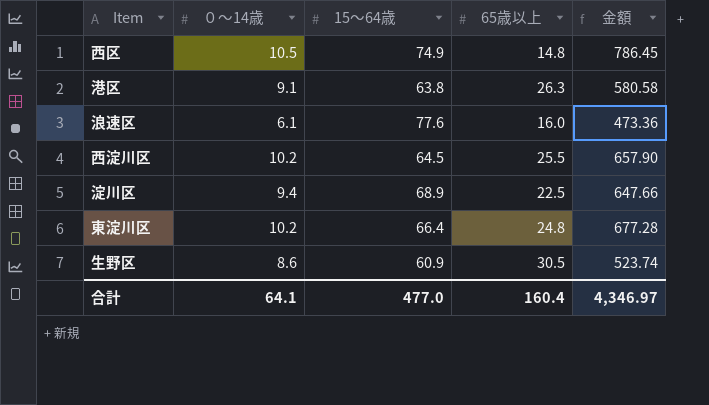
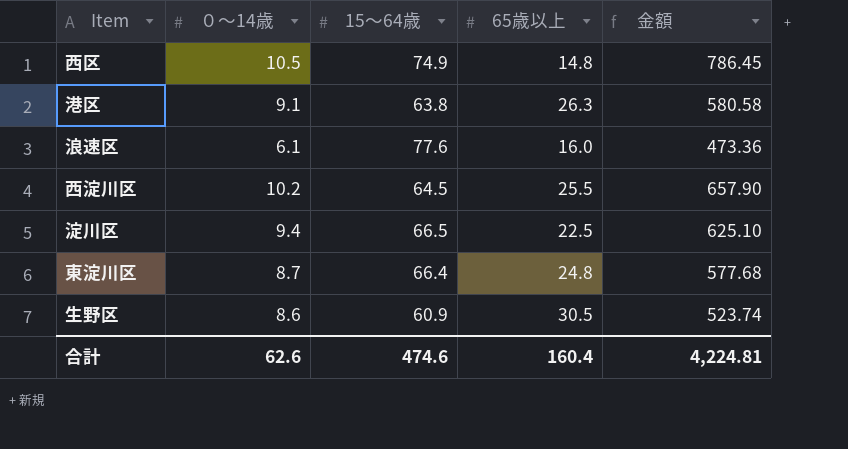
淀川区 | 15～64歳: 68.9 -> 66.5
淀川区 | 金額: 647.66 -> 625.10
東淀川区 | ０～14歳: 10.2 -> 8.7
東淀川区 | 金額: 677.28 -> 577.68
合計 | ０～14歳: 64.1 -> 62.6
合計 | 15～64歳: 477.0 -> 474.6
合計 | 金額: 4,346.97 -> 4,224.81

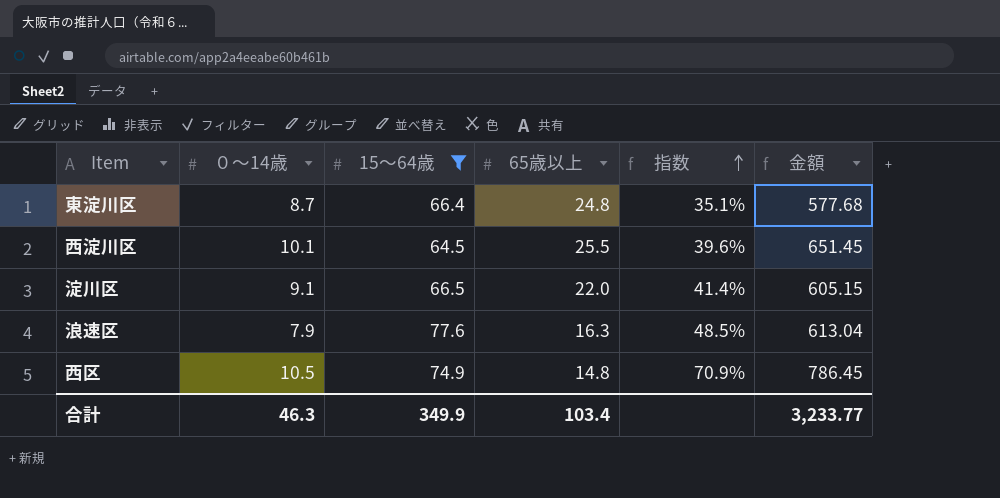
filter: none -> 15～64歳 >= 64.5
row order: none -> 指数 ascending
column 指数 | formula: none -> [０～14歳] / [65歳以上]
西淀川区 | ０～14歳: 10.2 -> 10.1
西淀川区 | 金額: 657.90 -> 651.45
淀川区 | ０～14歳: 9.4 -> 9.1
淀川区 | 65歳以上: 22.5 -> 22.0
淀川区 | 金額: 625.10 -> 605.15
浪速区 | ０～14歳: 6.1 -> 7.9
浪速区 | 65歳以上: 16.0 -> 16.3
浪速区 | 金額: 473.36 -> 613.04
合計 | ０～14歳: 62.6 -> 46.3
合計 | 15～64歳: 474.6 -> 349.9
合計 | 65歳以上: 160.4 -> 103.4
合計 | 金額: 4,224.81 -> 3,233.77

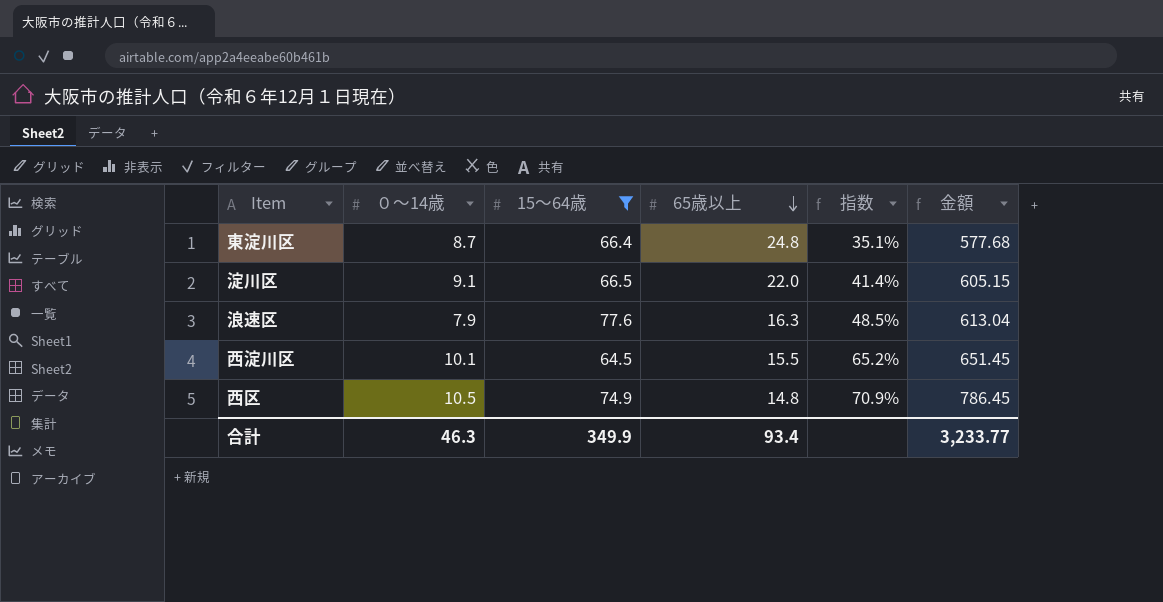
row order: 指数 ascending -> 65歳以上 descending
西淀川区 | 65歳以上: 25.5 -> 15.5
西淀川区 | 指数: 39.6% -> 65.2%
合計 | 65歳以上: 103.4 -> 93.4

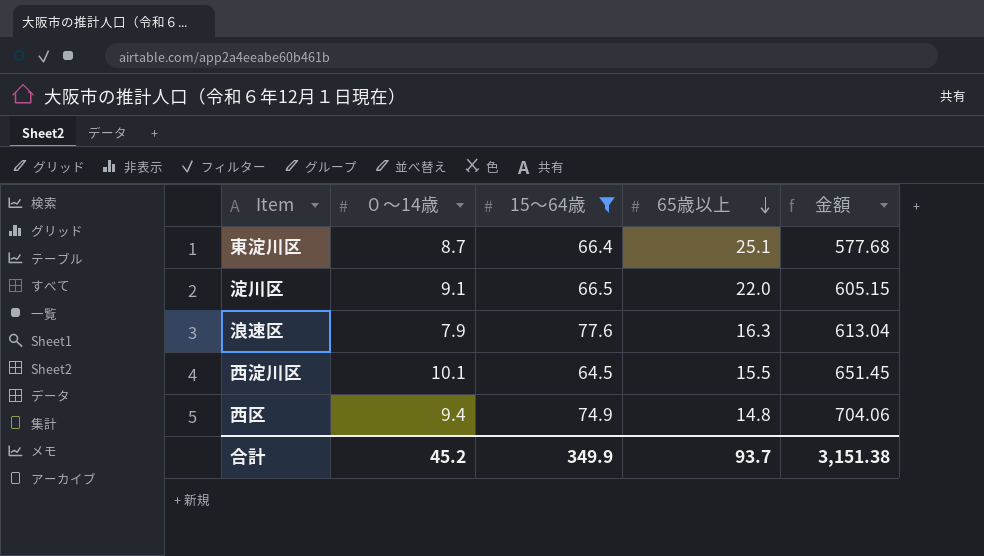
column 指数 | formula: [０～14歳] / [65歳以上] -> none
東淀川区 | 65歳以上: 24.8 -> 25.1
西区 | ０～14歳: 10.5 -> 9.4
西区 | 金額: 786.45 -> 704.06
合計 | ０～14歳: 46.3 -> 45.2
合計 | 65歳以上: 93.4 -> 93.7
合計 | 金額: 3,233.77 -> 3,151.38

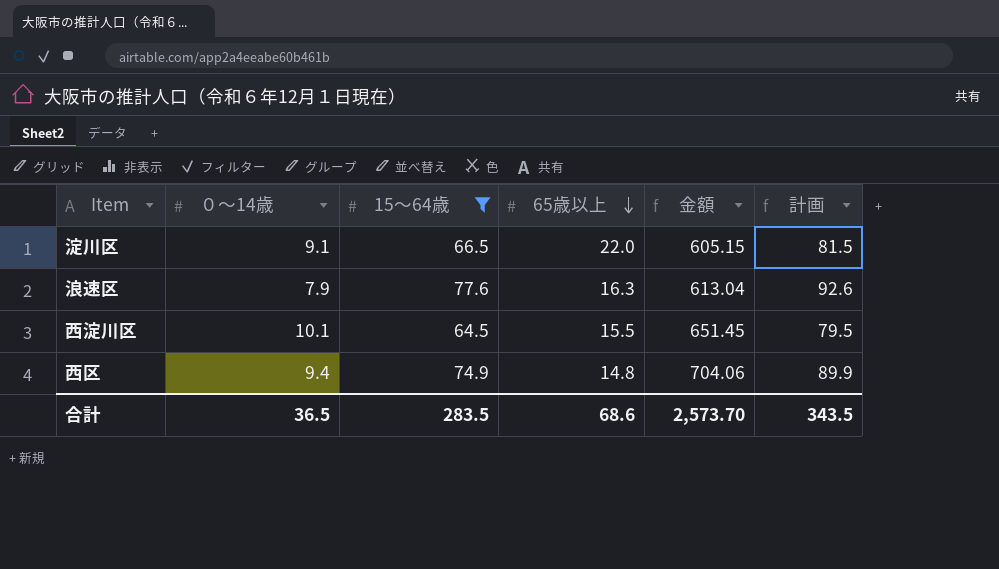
column 計画 | formula: none -> [15～64歳] + 15
row 東淀川区: 8.7 | 66.4 | 25.1 | 577.68 -> none
合計 | ０～14歳: 45.2 -> 36.5
合計 | 15～64歳: 349.9 -> 283.5
合計 | 65歳以上: 93.7 -> 68.6
合計 | 金額: 3,151.38 -> 2,573.70

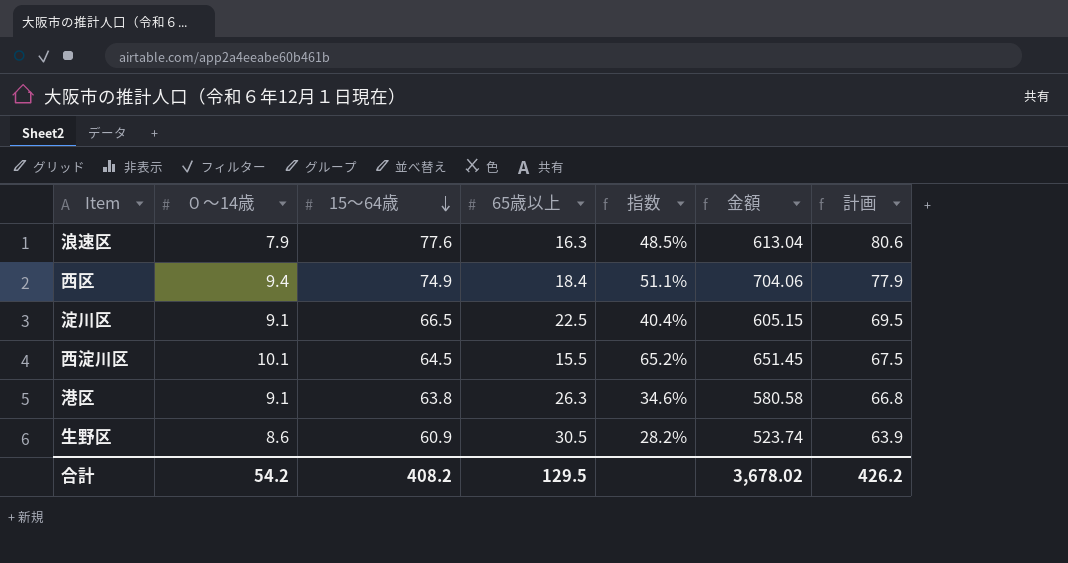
filter: 15～64歳 >= 64.5 -> none
row order: 65歳以上 descending -> 15～64歳 descending
column 指数 | formula: none -> [０～14歳] / [65歳以上]
column 計画 | formula: [15～64歳] + 15 -> [15～64歳] + 3
西区 | 65歳以上: 14.8 -> 18.4
淀川区 | 65歳以上: 22.0 -> 22.5
合計 | ０～14歳: 36.5 -> 54.2
合計 | 15～64歳: 283.5 -> 408.2
合計 | 65歳以上: 68.6 -> 129.5
合計 | 金額: 2,573.70 -> 3,678.02
合計 | 計画: 343.5 -> 426.2

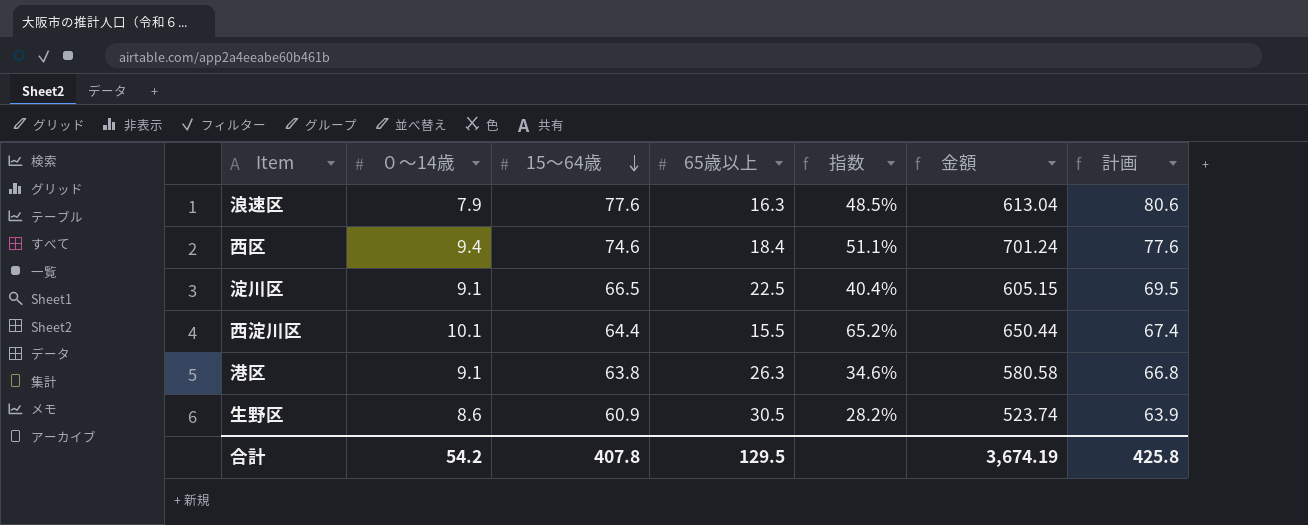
西区 | 15～64歳: 74.9 -> 74.6
西区 | 金額: 704.06 -> 701.24
西区 | 計画: 77.9 -> 77.6
西淀川区 | 15～64歳: 64.5 -> 64.4
西淀川区 | 金額: 651.45 -> 650.44
西淀川区 | 計画: 67.5 -> 67.4
合計 | 15～64歳: 408.2 -> 407.8
合計 | 金額: 3,678.02 -> 3,674.19
合計 | 計画: 426.2 -> 425.8

